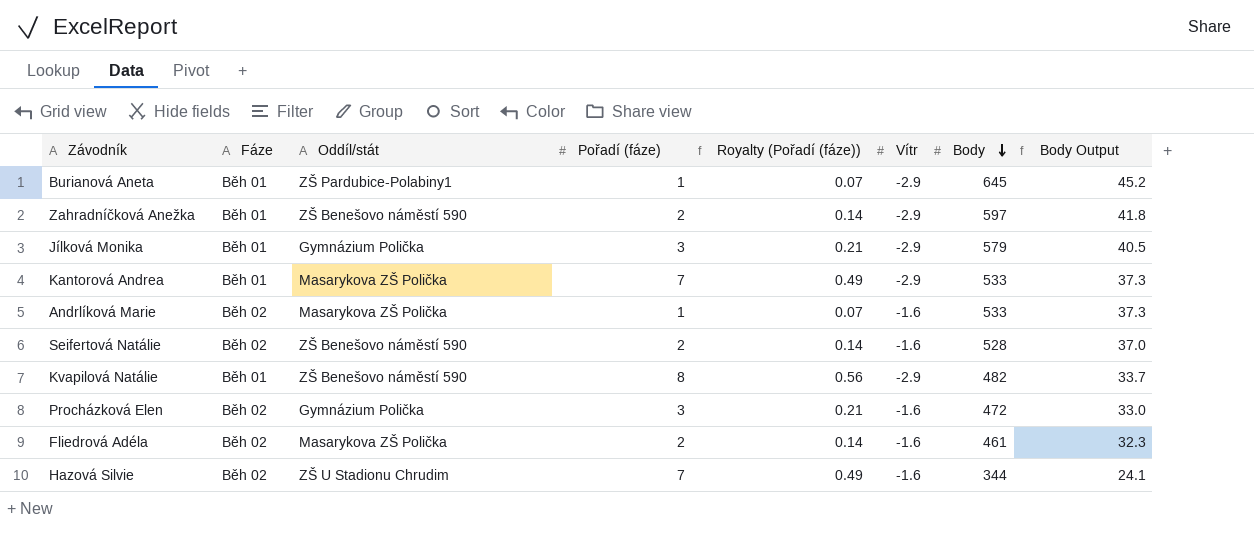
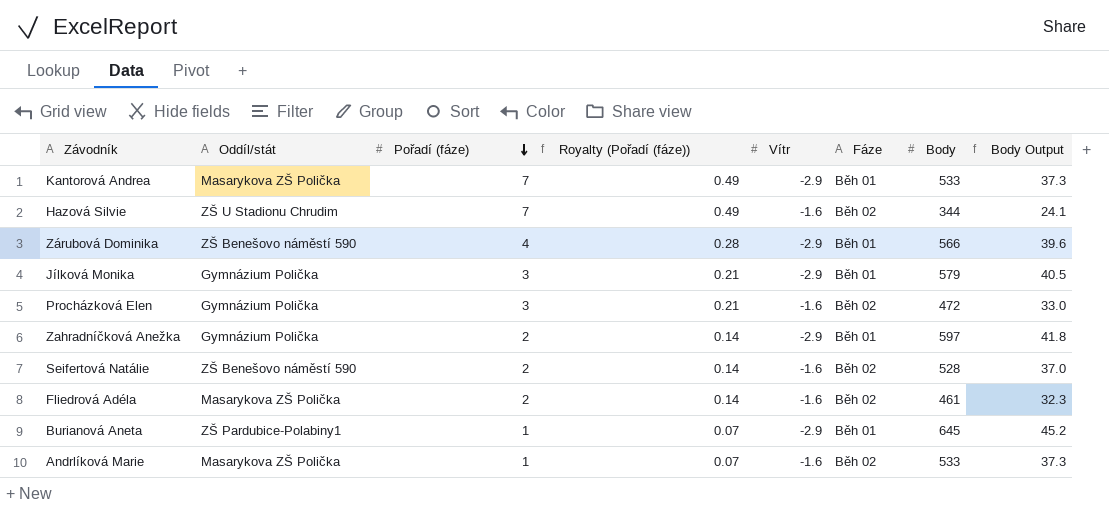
row order: Body descending -> Pořadí (fáze) descending
column Fáze | position: 2 -> 6
row Kvapilová Natálie: Běh 01 | ZŠ Benešovo náměstí 590 | 8 | 0.56 | -2.9 | 482 | 33.7 -> none
row Zárubová Dominika: none -> ZŠ Benešovo náměstí 590 | 4 | 0.28 | -2.9 | Běh 01 | 566 | 39.6
Zahradníčková Anežka | Oddíl/stát: ZŠ Benešovo náměstí 590 -> Gymnázium Polička

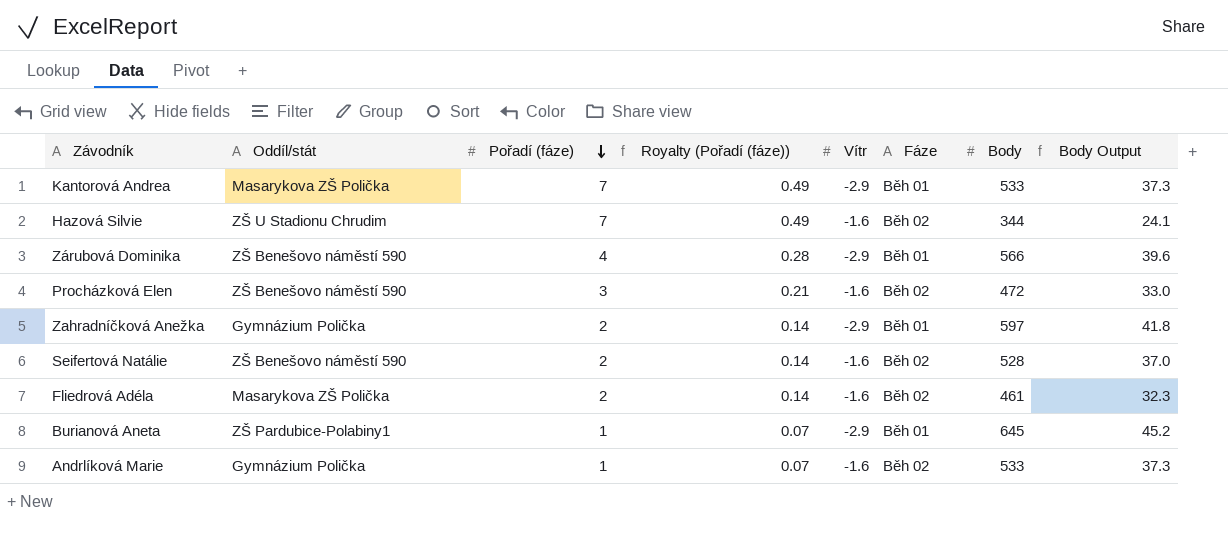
row Jílková Monika: Gymnázium Polička | 3 | 0.21 | -2.9 | Běh 01 | 579 | 40.5 -> none
Procházková Elen | Oddíl/stát: Gymnázium Polička -> ZŠ Benešovo náměstí 590
Andrlíková Marie | Oddíl/stát: Masarykova ZŠ Polička -> Gymnázium Polička

